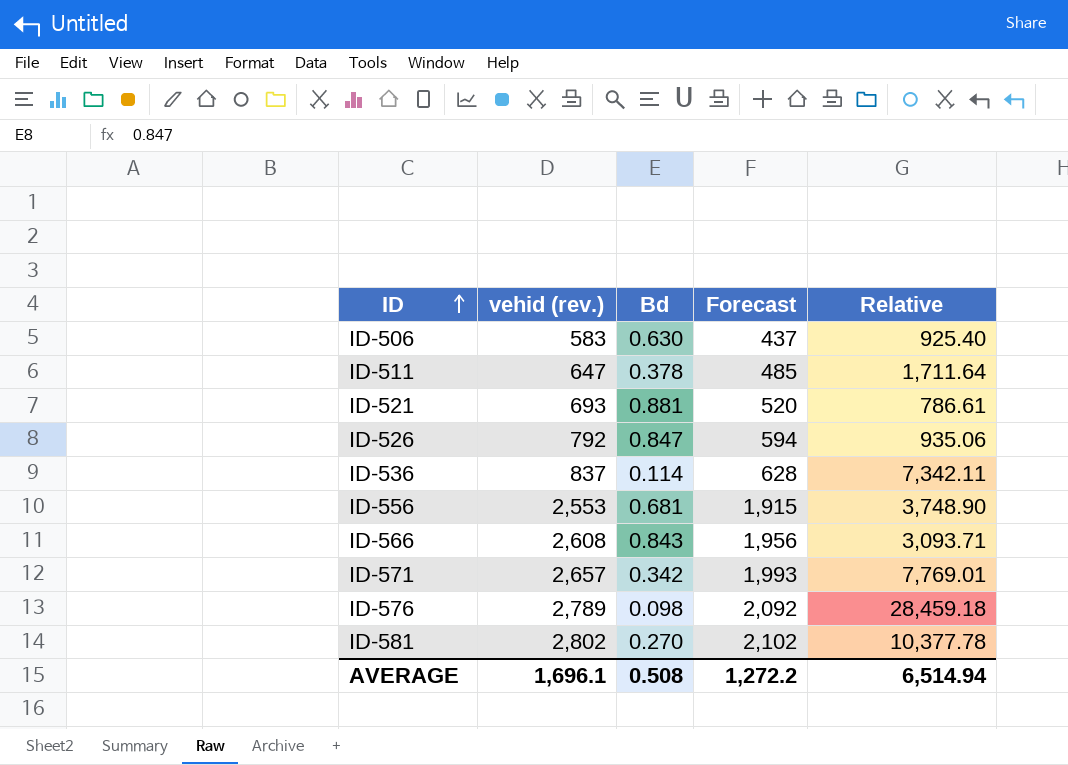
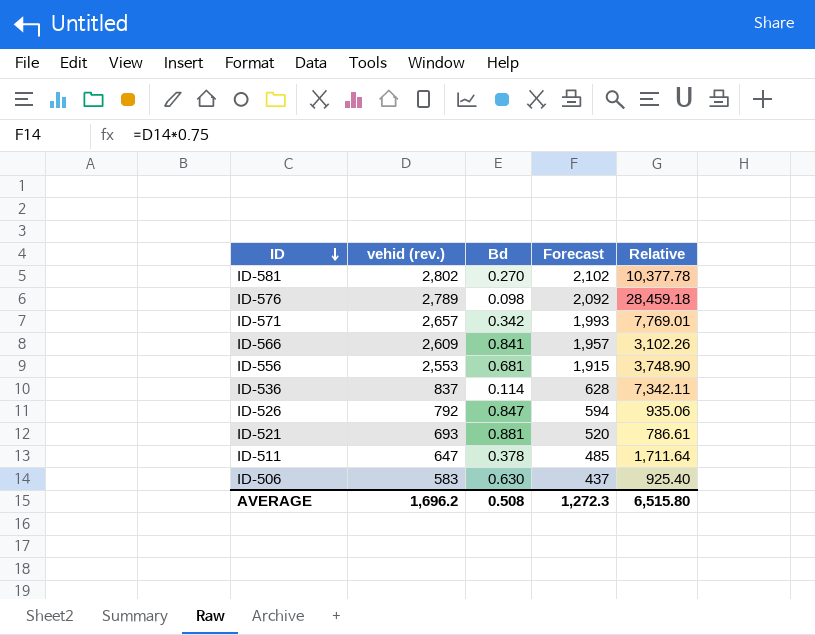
row order: ID ascending -> ID descending
ID-566 | vehid (rev.): 2,608 -> 2,609
ID-566 | Bd: 0.843 -> 0.841
ID-566 | Forecast: 1,956 -> 1,957
ID-566 | Relative: 3,093.71 -> 3,102.26
AVERAGE | vehid (rev.): 1,696.1 -> 1,696.2
AVERAGE | Forecast: 1,272.2 -> 1,272.3
AVERAGE | Relative: 6,514.94 -> 6,515.80

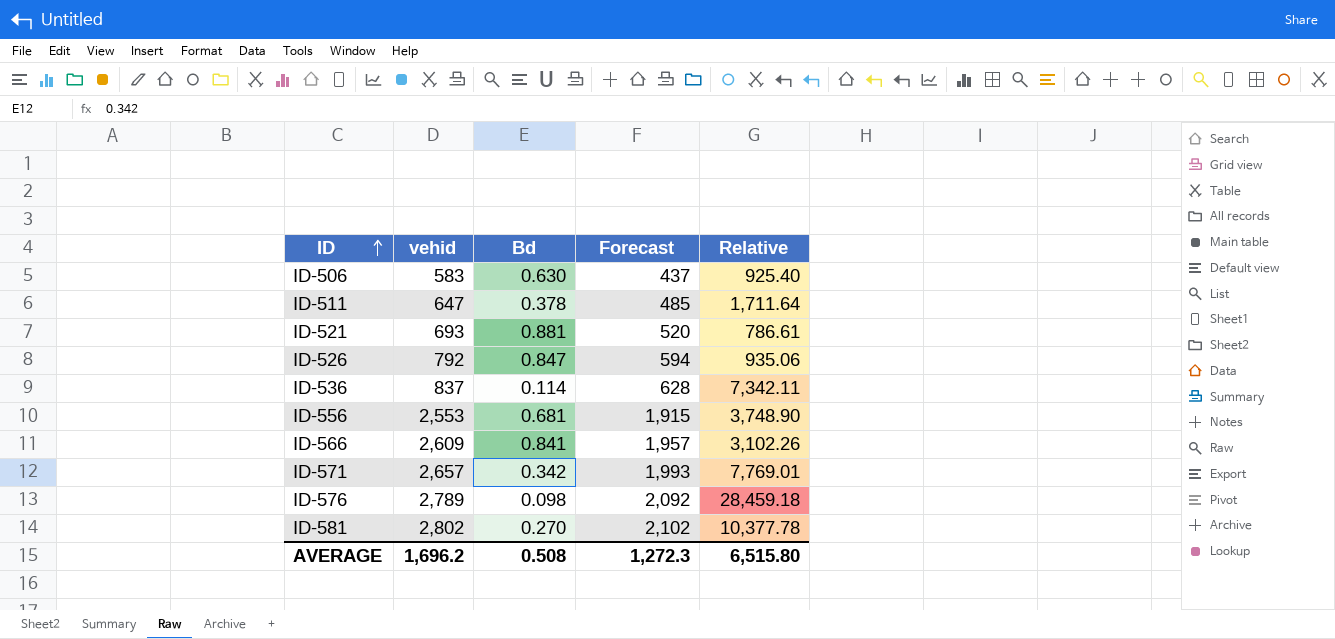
row order: ID descending -> ID ascending
column name: vehid (rev.) -> vehid

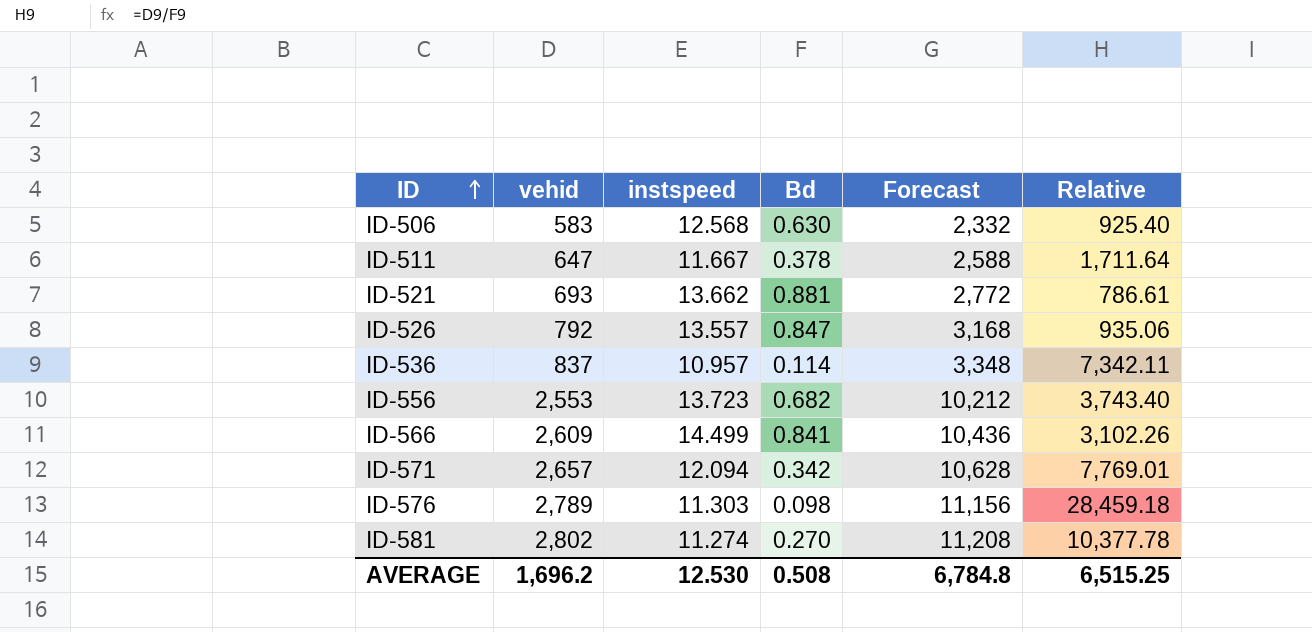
column instspeed | position: none -> 3
column Forecast | formula: [vehid] * 0.75 -> [vehid] * 4
ID-556 | Bd: 0.681 -> 0.682
ID-556 | Relative: 3,748.90 -> 3,743.40
AVERAGE | Forecast: 1,272.3 -> 6,784.8
AVERAGE | Relative: 6,515.80 -> 6,515.25

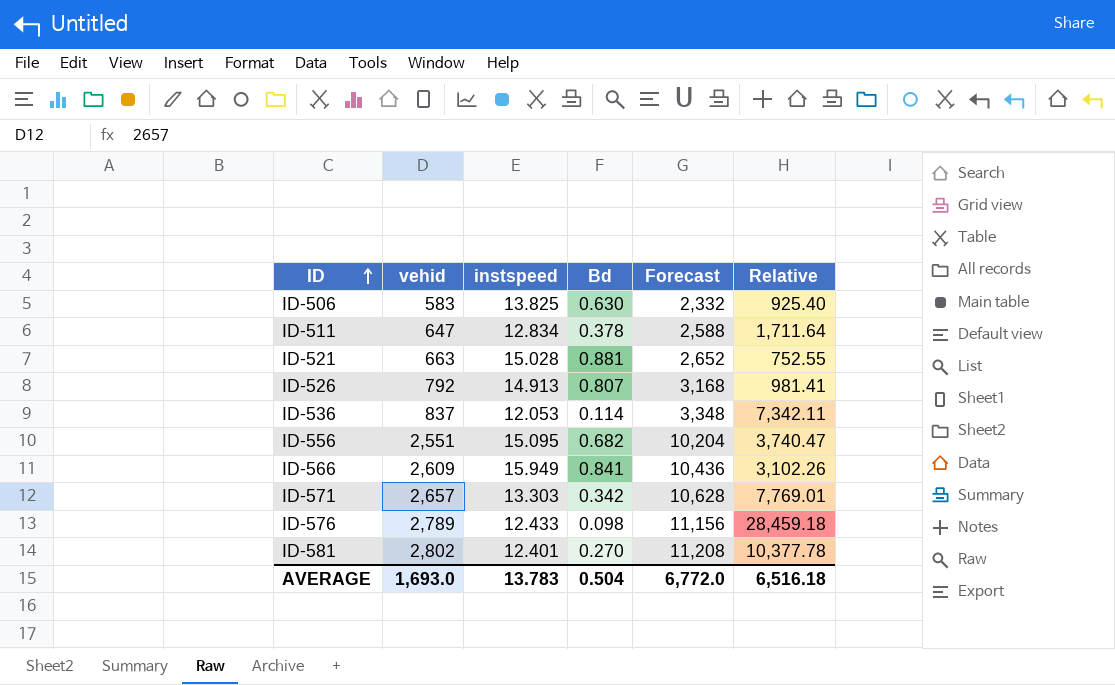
ID-506 | instspeed: 12.568 -> 13.825
ID-511 | instspeed: 11.667 -> 12.834
ID-521 | vehid: 693 -> 663
ID-521 | instspeed: 13.662 -> 15.028
ID-521 | Forecast: 2,772 -> 2,652
ID-521 | Relative: 786.61 -> 752.55
ID-526 | instspeed: 13.557 -> 14.913
ID-526 | Bd: 0.847 -> 0.807
ID-526 | Relative: 935.06 -> 981.41
ID-536 | instspeed: 10.957 -> 12.053
ID-556 | vehid: 2,553 -> 2,551
ID-556 | instspeed: 13.723 -> 15.095
ID-556 | Forecast: 10,212 -> 10,204
ID-556 | Relative: 3,743.40 -> 3,740.47
ID-566 | instspeed: 14.499 -> 15.949
ID-571 | instspeed: 12.094 -> 13.303
ID-576 | instspeed: 11.303 -> 12.433
ID-581 | instspeed: 11.274 -> 12.401
AVERAGE | vehid: 1,696.2 -> 1,693.0
AVERAGE | instspeed: 12.530 -> 13.783
AVERAGE | Bd: 0.508 -> 0.504
AVERAGE | Forecast: 6,784.8 -> 6,772.0
AVERAGE | Relative: 6,515.25 -> 6,516.18

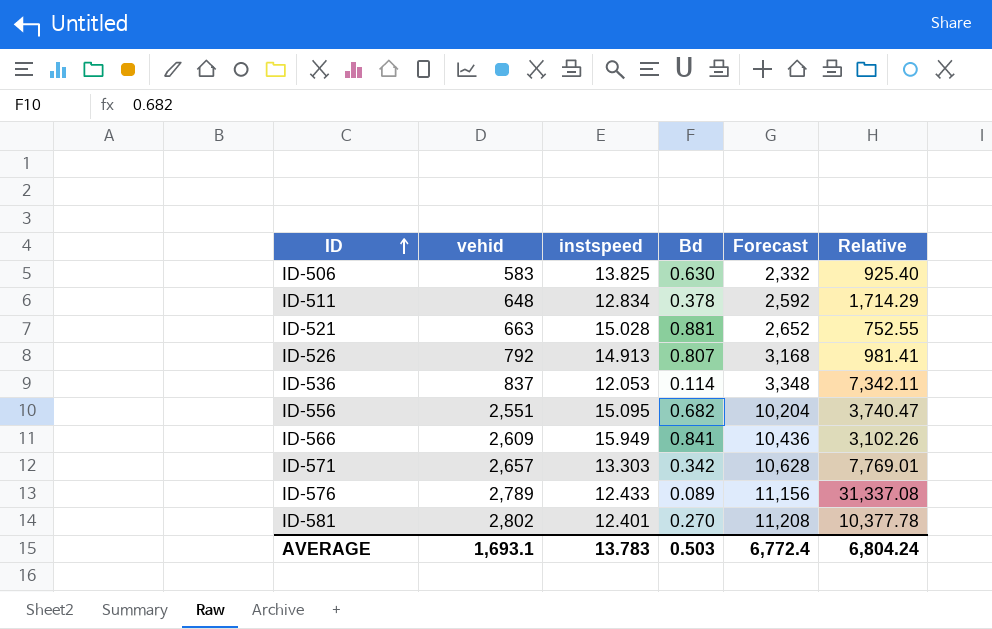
ID-511 | vehid: 647 -> 648
ID-511 | Forecast: 2,588 -> 2,592
ID-511 | Relative: 1,711.64 -> 1,714.29
ID-576 | Bd: 0.098 -> 0.089
ID-576 | Relative: 28,459.18 -> 31,337.08
AVERAGE | vehid: 1,693.0 -> 1,693.1
AVERAGE | Bd: 0.504 -> 0.503
AVERAGE | Forecast: 6,772.0 -> 6,772.4
AVERAGE | Relative: 6,516.18 -> 6,804.24

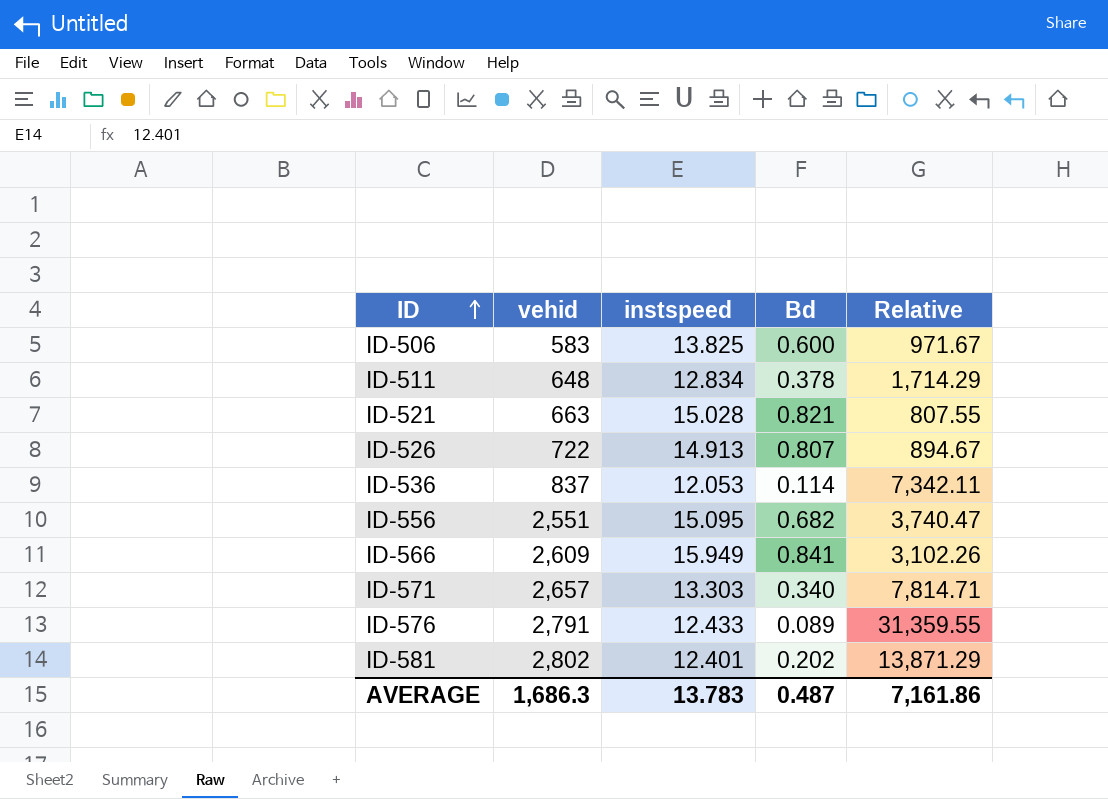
column Forecast | formula: [vehid] * 4 -> none
ID-506 | Bd: 0.630 -> 0.600
ID-506 | Relative: 925.40 -> 971.67
ID-521 | Bd: 0.881 -> 0.821
ID-521 | Relative: 752.55 -> 807.55
ID-526 | vehid: 792 -> 722
ID-526 | Relative: 981.41 -> 894.67
ID-571 | Bd: 0.342 -> 0.340
ID-571 | Relative: 7,769.01 -> 7,814.71
ID-576 | vehid: 2,789 -> 2,791
ID-576 | Relative: 31,337.08 -> 31,359.55
ID-581 | Bd: 0.270 -> 0.202
ID-581 | Relative: 10,377.78 -> 13,871.29
AVERAGE | vehid: 1,693.1 -> 1,686.3
AVERAGE | Bd: 0.503 -> 0.487
AVERAGE | Relative: 6,804.24 -> 7,161.86

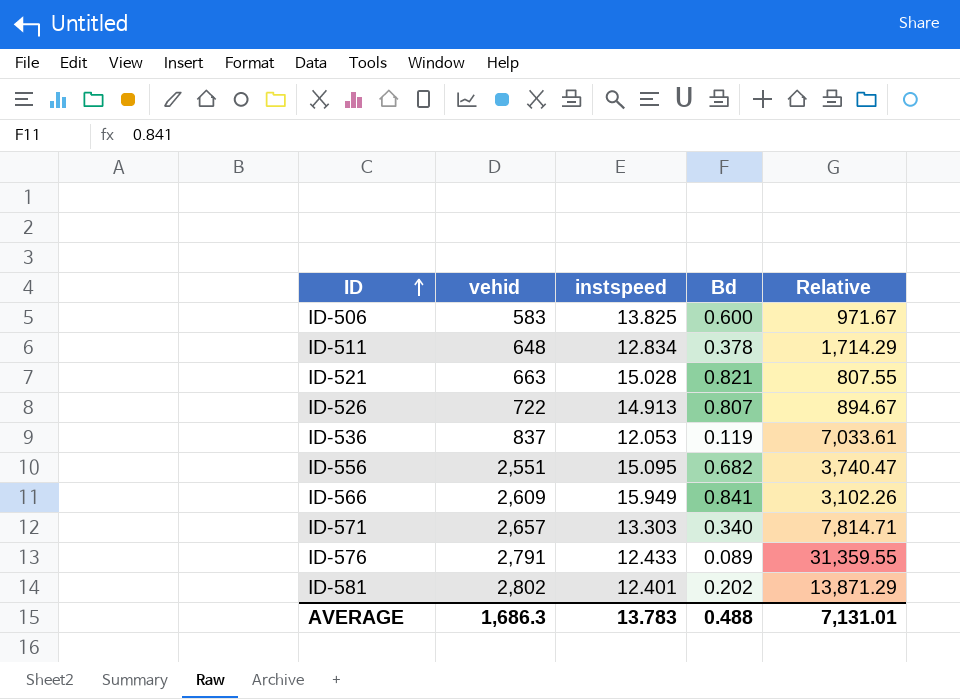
ID-536 | Bd: 0.114 -> 0.119
ID-536 | Relative: 7,342.11 -> 7,033.61
AVERAGE | Bd: 0.487 -> 0.488
AVERAGE | Relative: 7,161.86 -> 7,131.01

